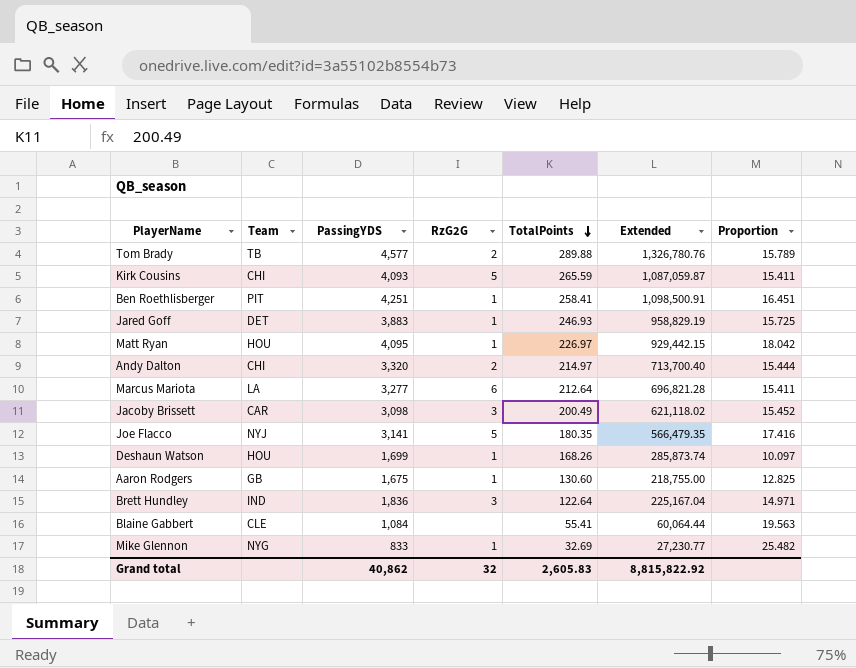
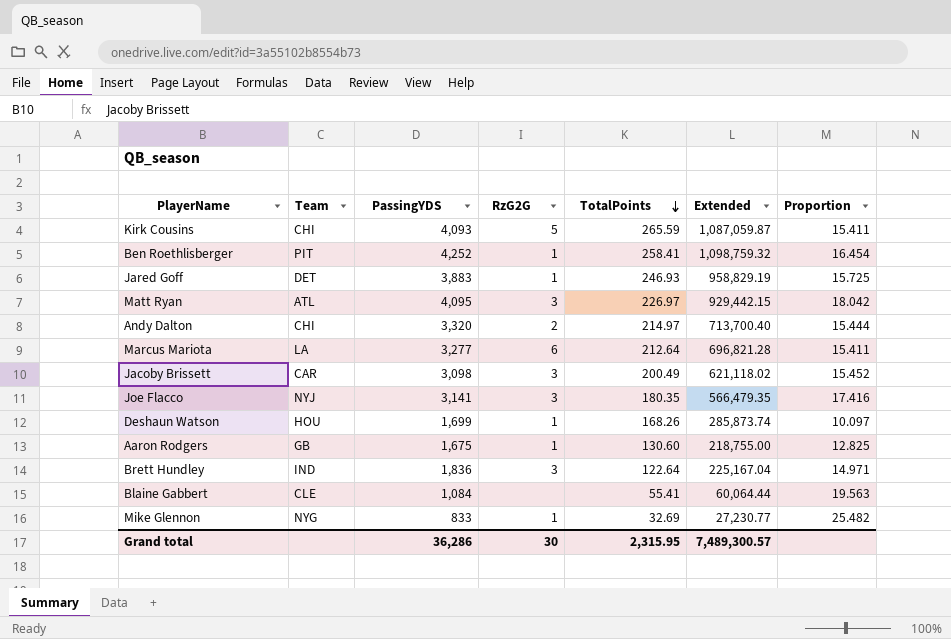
row Tom Brady: TB | 4,577 | 2 | 289.88 | 1,326,780.76 | 15.789 -> none
Ben Roethlisberger | PassingYDS: 4,251 -> 4,252
Ben Roethlisberger | Extended: 1,098,500.91 -> 1,098,759.32
Ben Roethlisberger | Proportion: 16.451 -> 16.454
Matt Ryan | Team: HOU -> ATL
Matt Ryan | RzG2G: 1 -> 3
Joe Flacco | RzG2G: 5 -> 3
Grand total | PassingYDS: 40,862 -> 36,286
Grand total | RzG2G: 32 -> 30
Grand total | TotalPoints: 2,605.83 -> 2,315.95
Grand total | Extended: 8,815,822.92 -> 7,489,300.57

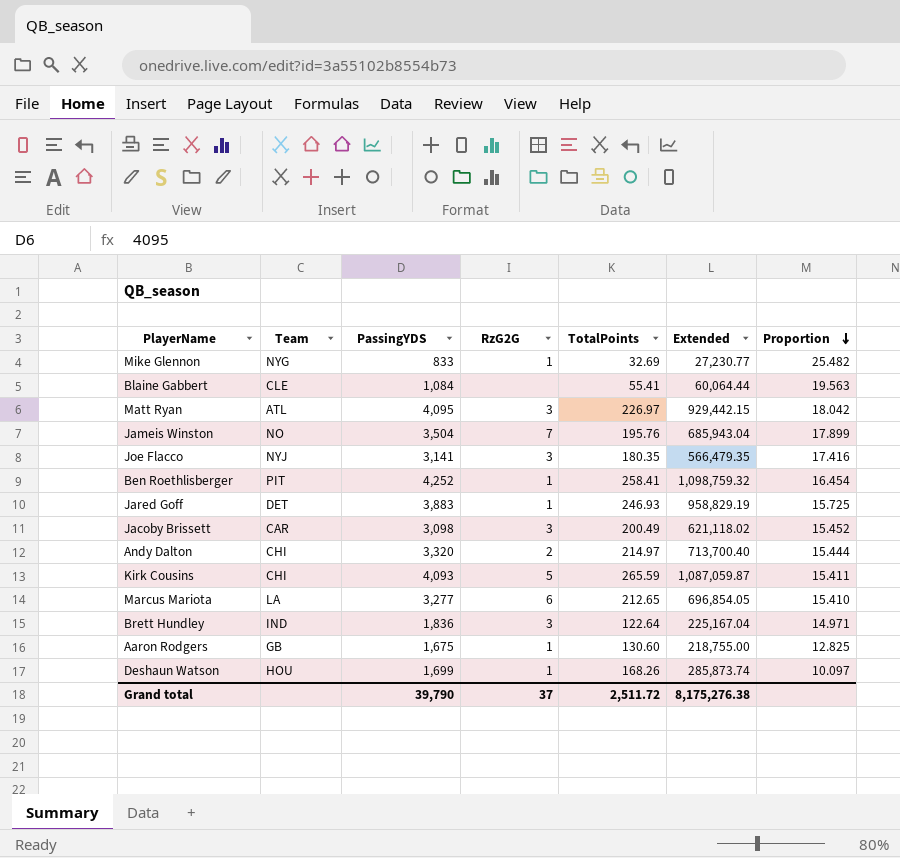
row order: TotalPoints descending -> Proportion descending
row Jameis Winston: none -> NO | 3,504 | 7 | 195.76 | 685,943.04 | 17.899
Marcus Mariota | TotalPoints: 212.64 -> 212.65
Marcus Mariota | Extended: 696,821.28 -> 696,854.05
Marcus Mariota | Proportion: 15.411 -> 15.410
Grand total | PassingYDS: 36,286 -> 39,790
Grand total | RzG2G: 30 -> 37
Grand total | TotalPoints: 2,315.95 -> 2,511.72
Grand total | Extended: 7,489,300.57 -> 8,175,276.38

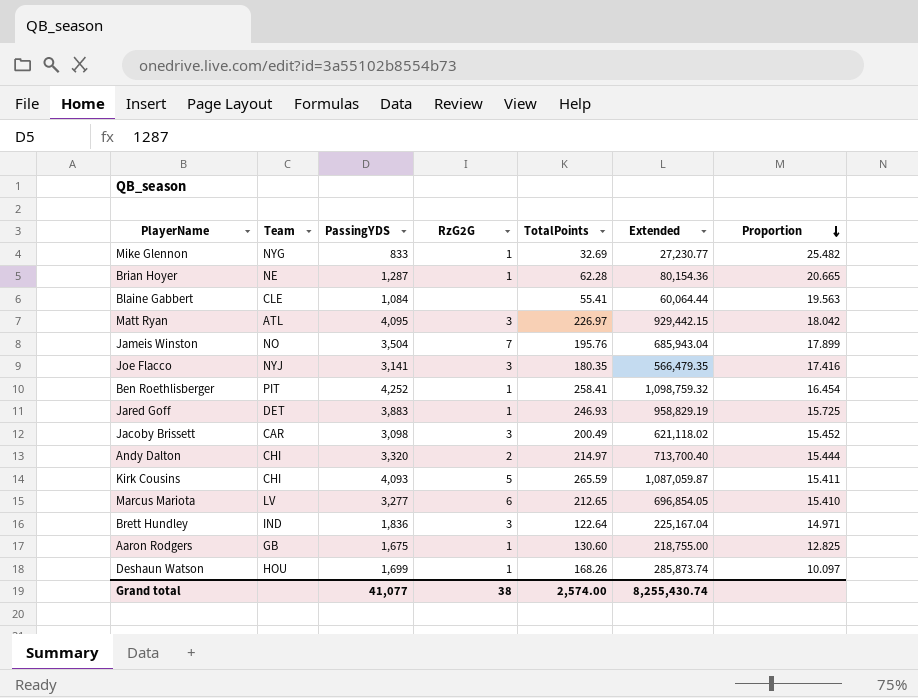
row Brian Hoyer: none -> NE | 1,287 | 1 | 62.28 | 80,154.36 | 20.665
Marcus Mariota | Team: LA -> LV
Grand total | PassingYDS: 39,790 -> 41,077
Grand total | RzG2G: 37 -> 38
Grand total | TotalPoints: 2,511.72 -> 2,574.00
Grand total | Extended: 8,175,276.38 -> 8,255,430.74

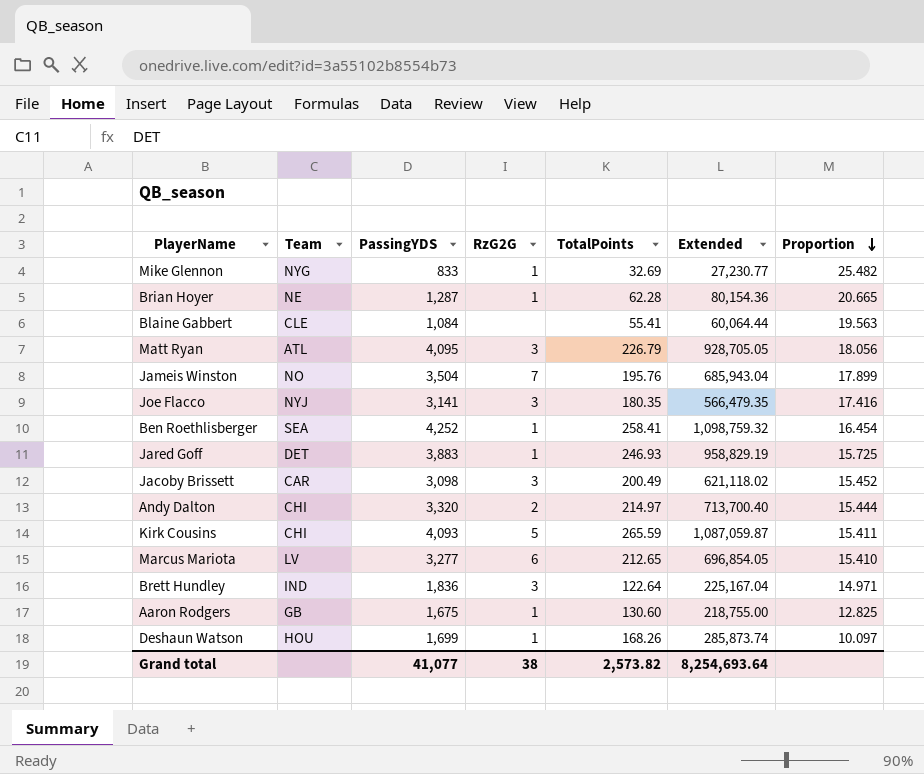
Matt Ryan | TotalPoints: 226.97 -> 226.79
Matt Ryan | Extended: 929,442.15 -> 928,705.05
Matt Ryan | Proportion: 18.042 -> 18.056
Ben Roethlisberger | Team: PIT -> SEA
Grand total | TotalPoints: 2,574.00 -> 2,573.82
Grand total | Extended: 8,255,430.74 -> 8,254,693.64

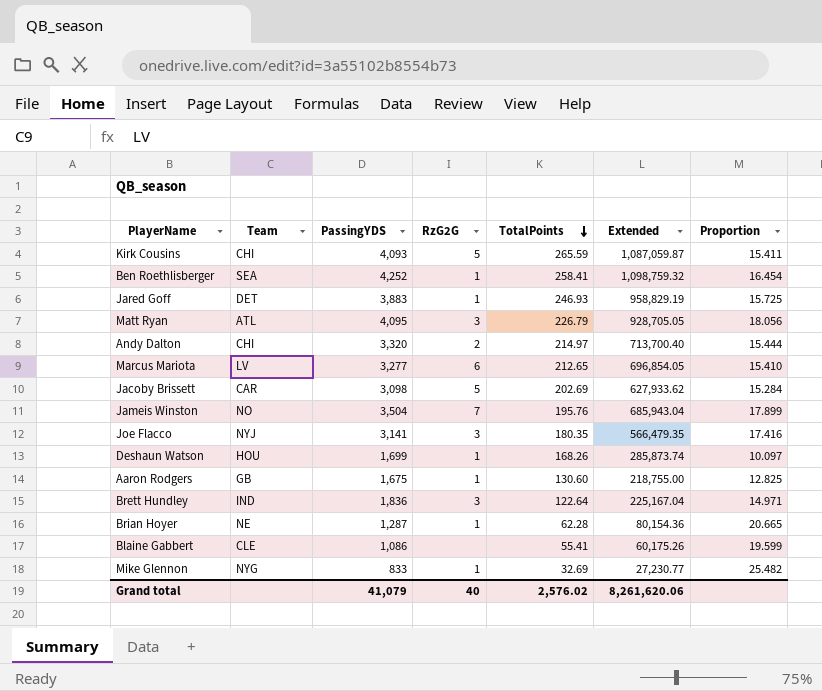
row order: Proportion descending -> TotalPoints descending
Jacoby Brissett | RzG2G: 3 -> 5
Jacoby Brissett | TotalPoints: 200.49 -> 202.69
Jacoby Brissett | Extended: 621,118.02 -> 627,933.62
Jacoby Brissett | Proportion: 15.452 -> 15.284
Blaine Gabbert | PassingYDS: 1,084 -> 1,086
Blaine Gabbert | Extended: 60,064.44 -> 60,175.26
Blaine Gabbert | Proportion: 19.563 -> 19.599
Grand total | PassingYDS: 41,077 -> 41,079
Grand total | RzG2G: 38 -> 40
Grand total | TotalPoints: 2,573.82 -> 2,576.02
Grand total | Extended: 8,254,693.64 -> 8,261,620.06

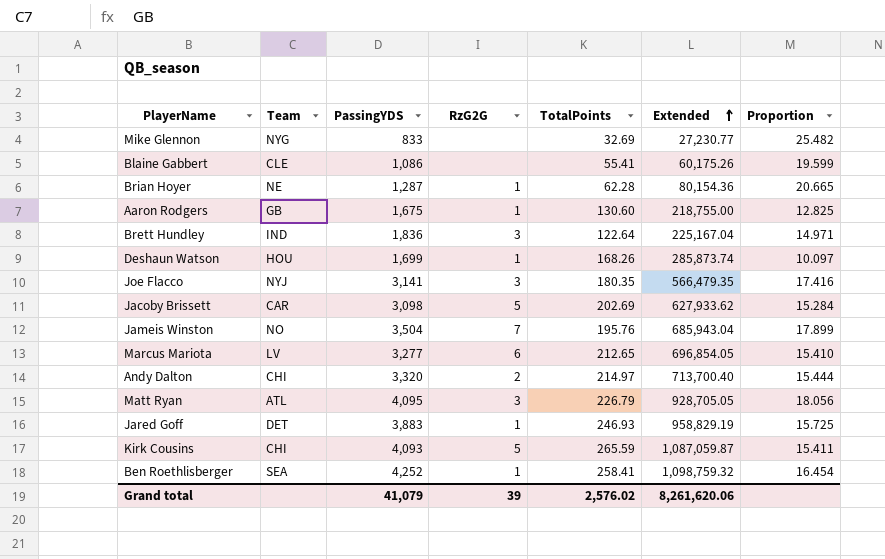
row order: TotalPoints descending -> Extended ascending
Mike Glennon | RzG2G: 1 -> none
Grand total | RzG2G: 40 -> 39

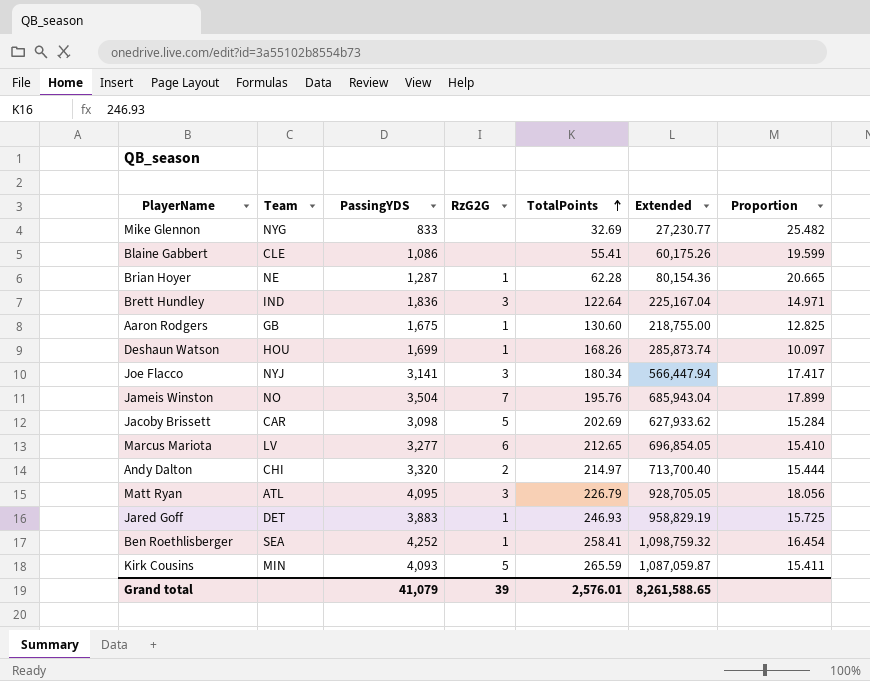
row order: Extended ascending -> TotalPoints ascending
Joe Flacco | TotalPoints: 180.35 -> 180.34
Joe Flacco | Extended: 566,479.35 -> 566,447.94
Joe Flacco | Proportion: 17.416 -> 17.417
Kirk Cousins | Team: CHI -> MIN
Grand total | TotalPoints: 2,576.02 -> 2,576.01
Grand total | Extended: 8,261,620.06 -> 8,261,588.65

